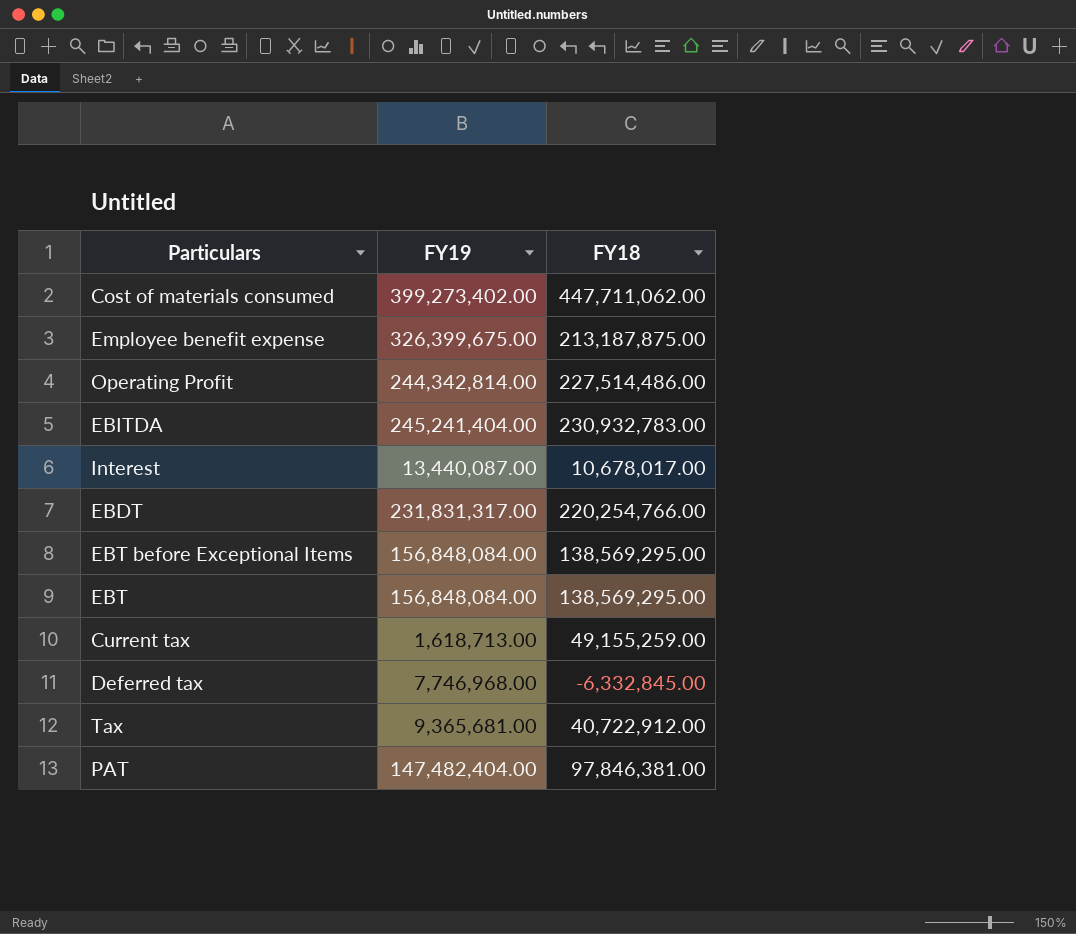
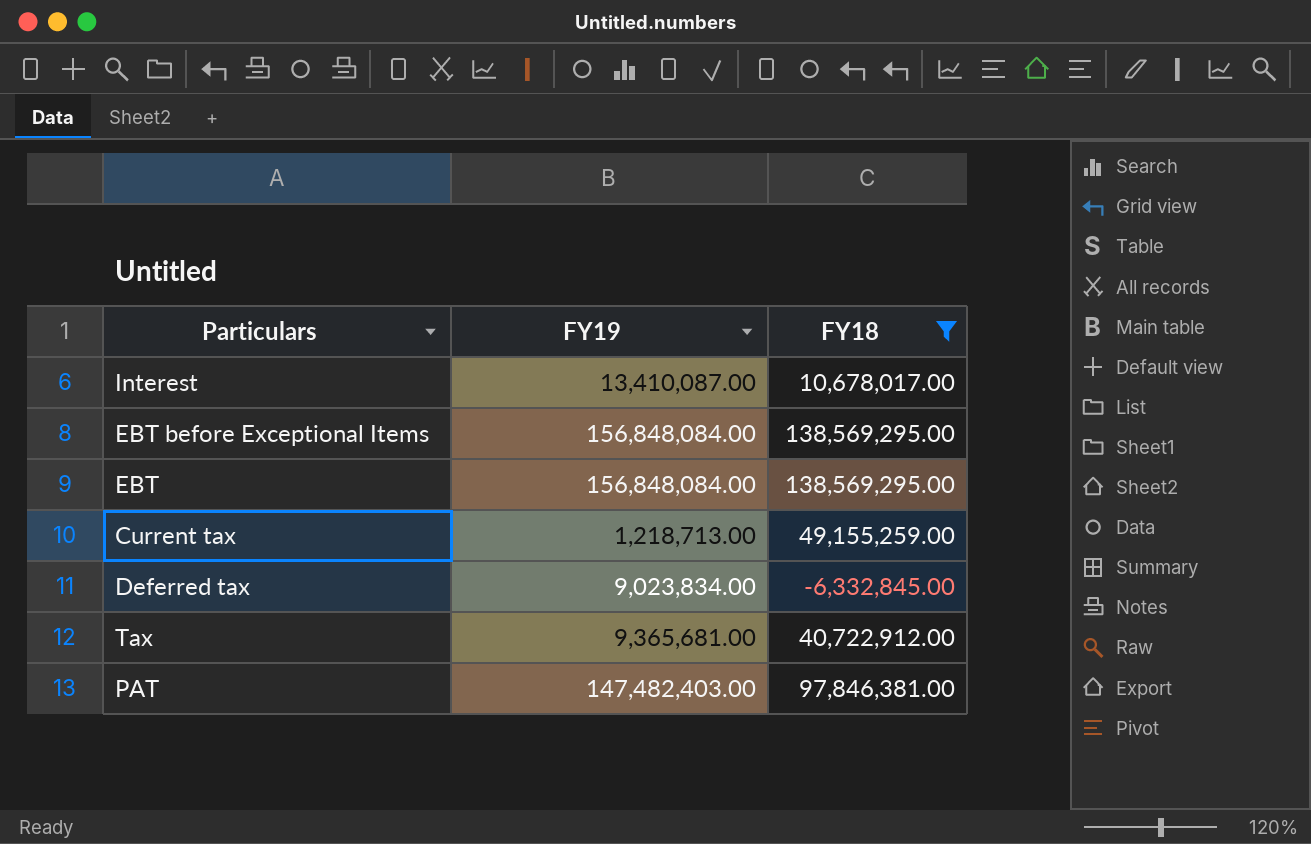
filter: none -> FY18 <= 138,569,295.00
Interest | FY19: 13,440,087.00 -> 13,410,087.00
Current tax | FY19: 1,618,713.00 -> 1,218,713.00
Deferred tax | FY19: 7,746,968.00 -> 9,023,834.00
PAT | FY19: 147,482,404.00 -> 147,482,403.00

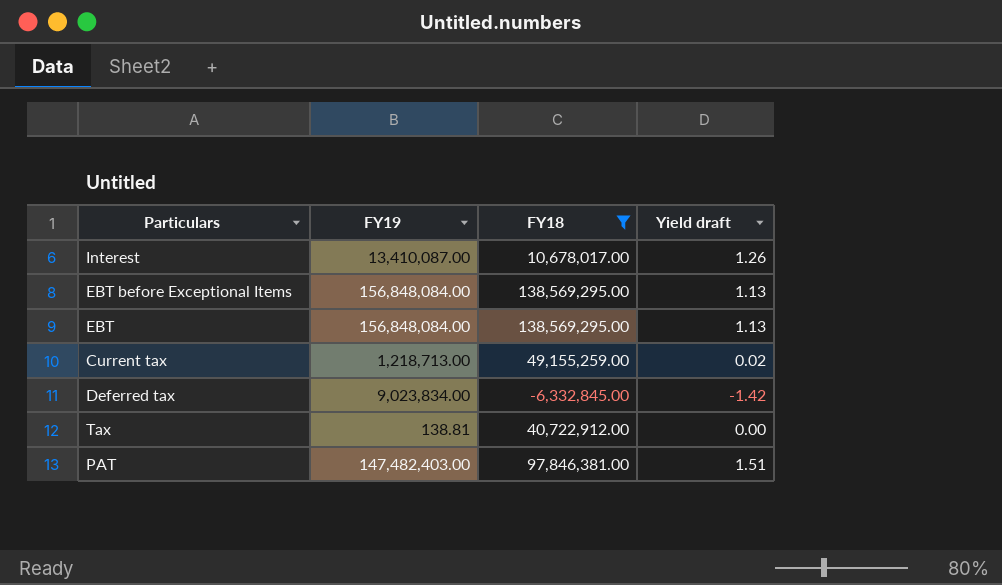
column Yield draft | formula: none -> [FY19] / [FY18]
Tax | FY19: 9,365,681.00 -> 138.81

